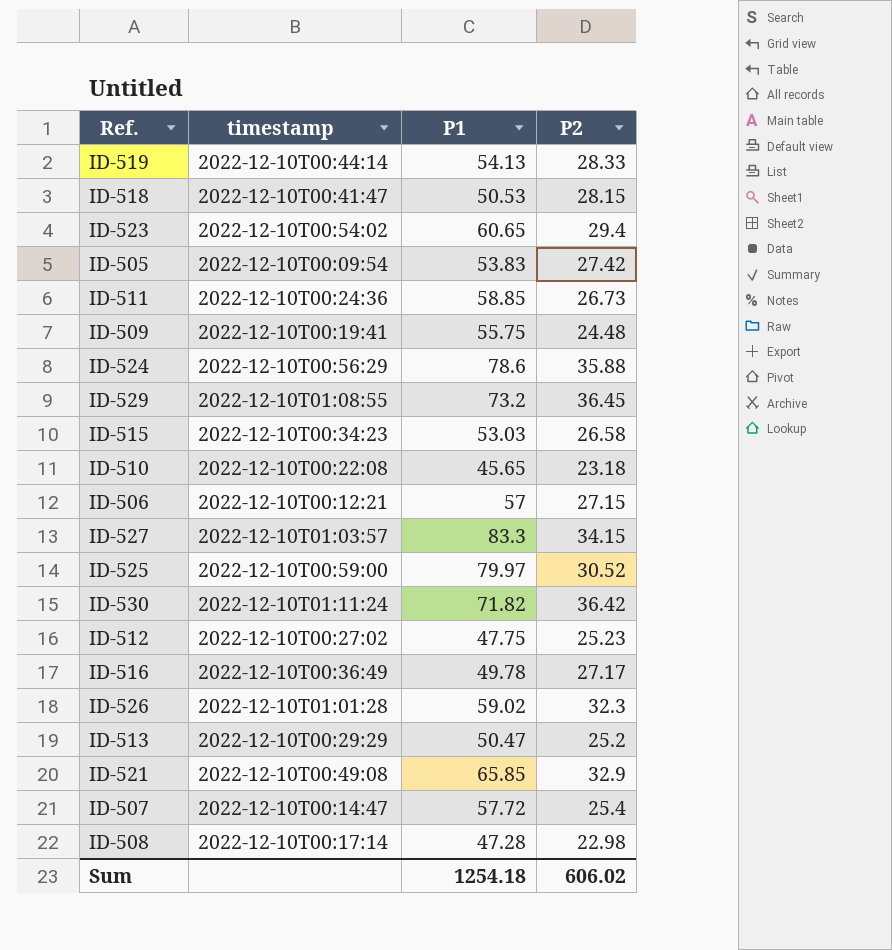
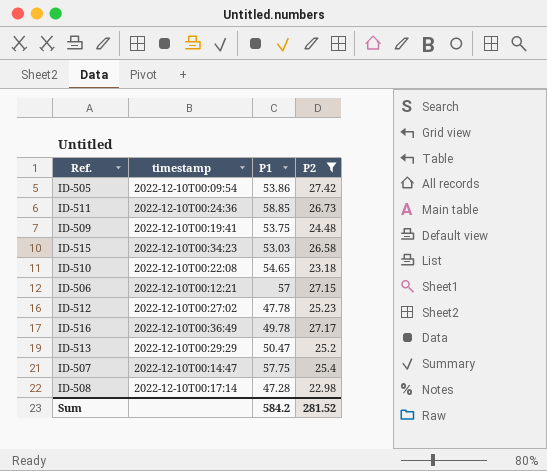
filter: none -> P2 <= 27.42
ID-505 | P1: 53.83 -> 53.86
ID-509 | P1: 55.75 -> 53.75
ID-510 | P1: 45.65 -> 54.65
ID-512 | P1: 47.75 -> 47.78
ID-507 | P1: 57.72 -> 57.75
Sum | P1: 1254.18 -> 584.2
Sum | P2: 606.02 -> 281.52

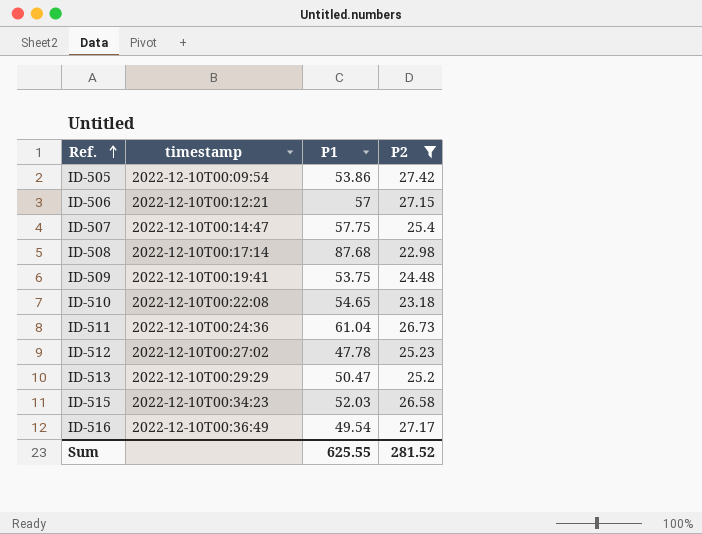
row order: none -> Ref. ascending
ID-508 | P1: 47.28 -> 87.68
ID-511 | P1: 58.85 -> 61.04
ID-515 | P1: 53.03 -> 52.03
ID-516 | P1: 49.78 -> 49.54
Sum | P1: 584.2 -> 625.55

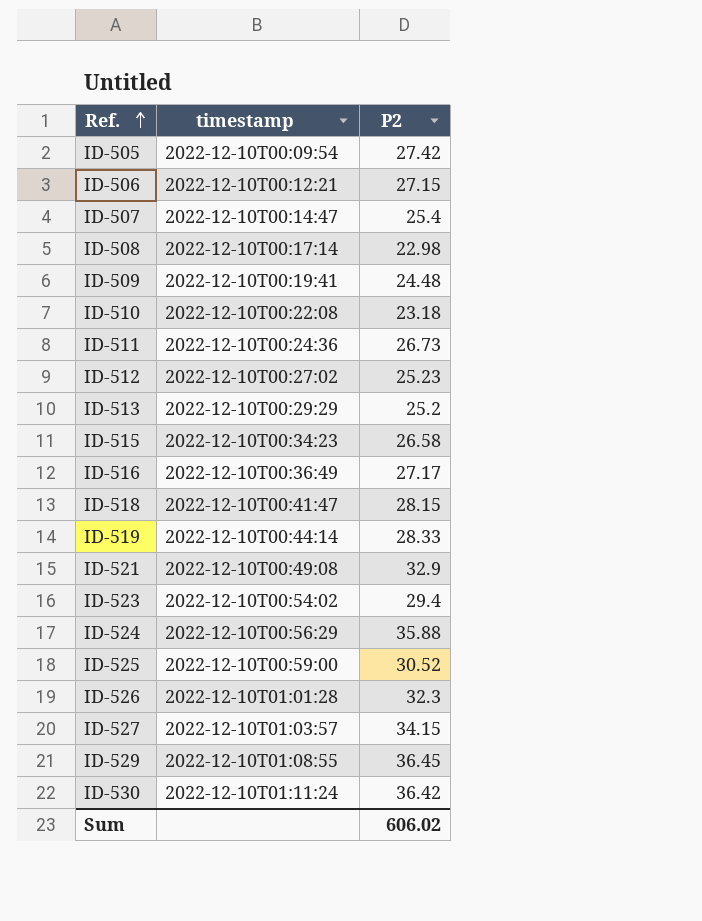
filter: P2 <= 27.42 -> none
column P1 | position: 3 -> none
Sum | P2: 281.52 -> 606.02

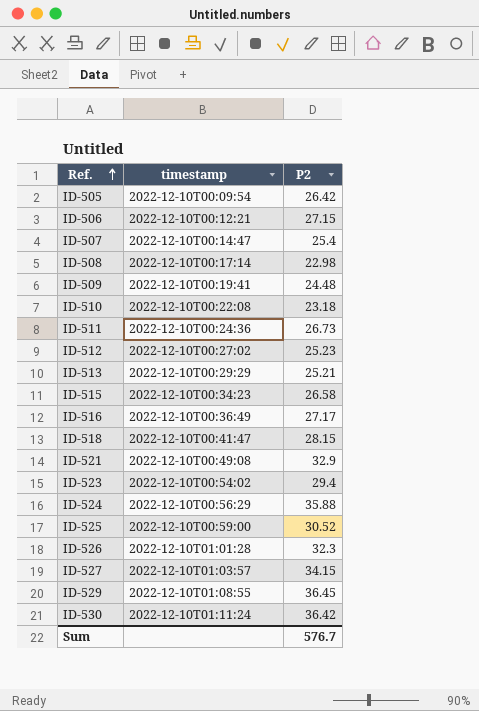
row ID-519: 2022-12-10T00:44:14 | 28.33 -> none
ID-505 | P2: 27.42 -> 26.42
ID-513 | P2: 25.2 -> 25.21
Sum | P2: 606.02 -> 576.7

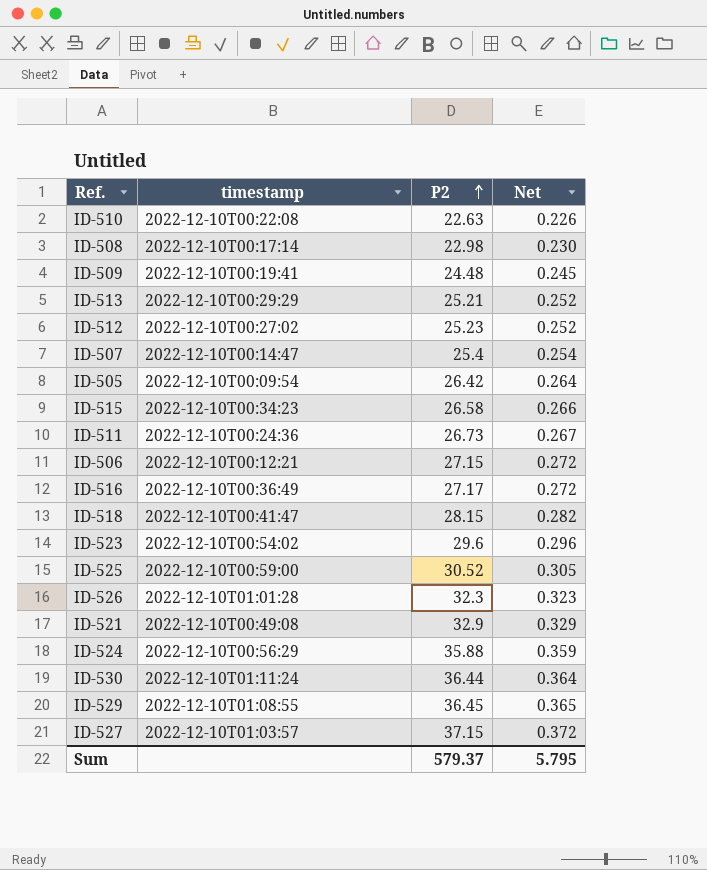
row order: Ref. ascending -> P2 ascending
column Net | formula: none -> [P2] * 0.01
ID-510 | P2: 23.18 -> 22.63
ID-523 | P2: 29.4 -> 29.6
ID-530 | P2: 36.42 -> 36.44
ID-527 | P2: 34.15 -> 37.15
Sum | P2: 576.7 -> 579.37

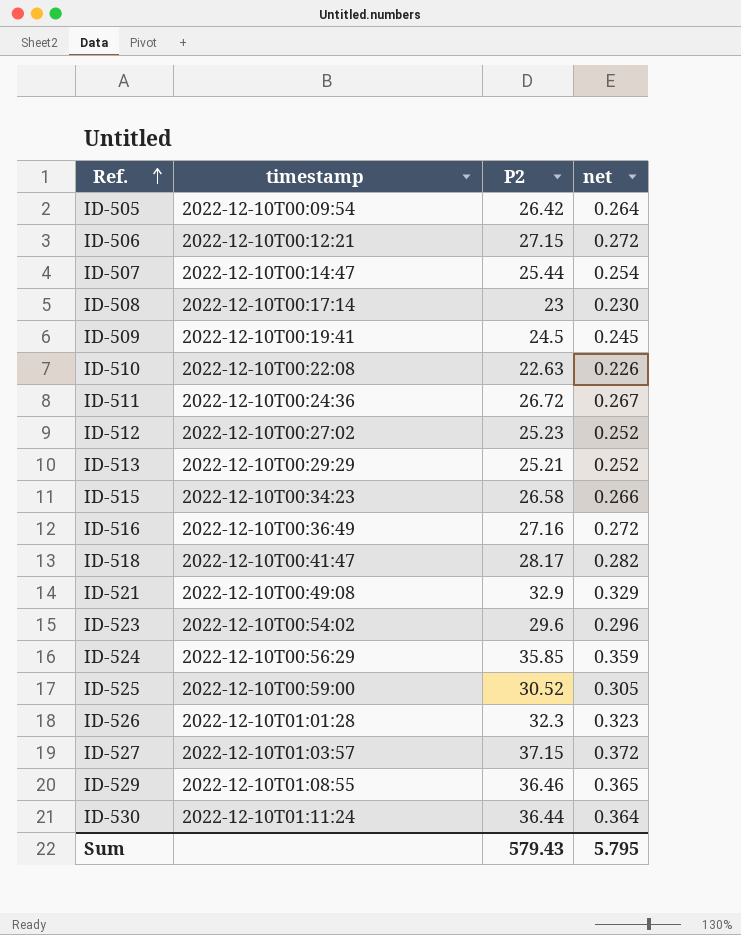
row order: P2 ascending -> Ref. ascending
column name: Net -> net
ID-507 | P2: 25.4 -> 25.44
ID-508 | P2: 22.98 -> 23
ID-509 | P2: 24.48 -> 24.5
ID-511 | P2: 26.73 -> 26.72
ID-516 | P2: 27.17 -> 27.16
ID-518 | P2: 28.15 -> 28.17
ID-524 | P2: 35.88 -> 35.85
ID-529 | P2: 36.45 -> 36.46
Sum | P2: 579.37 -> 579.43

